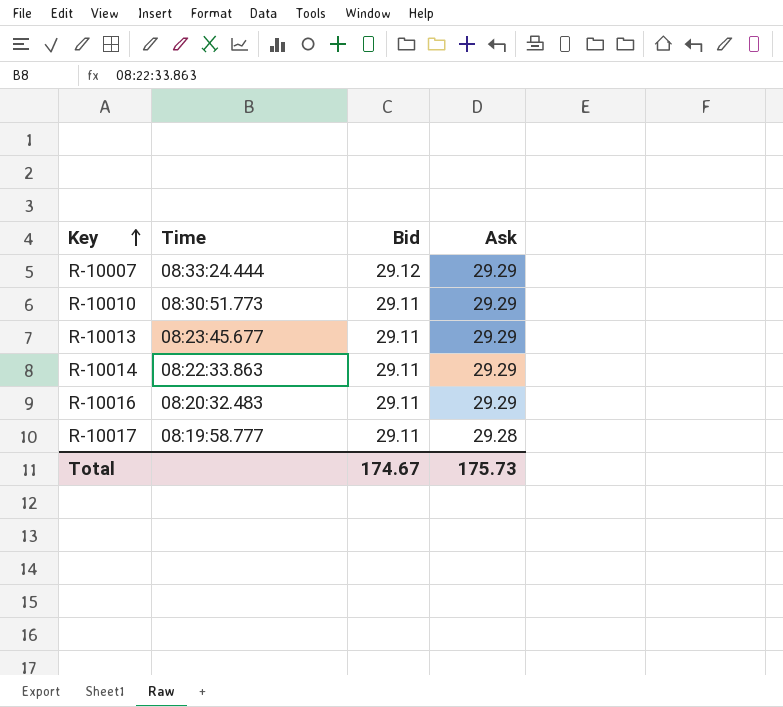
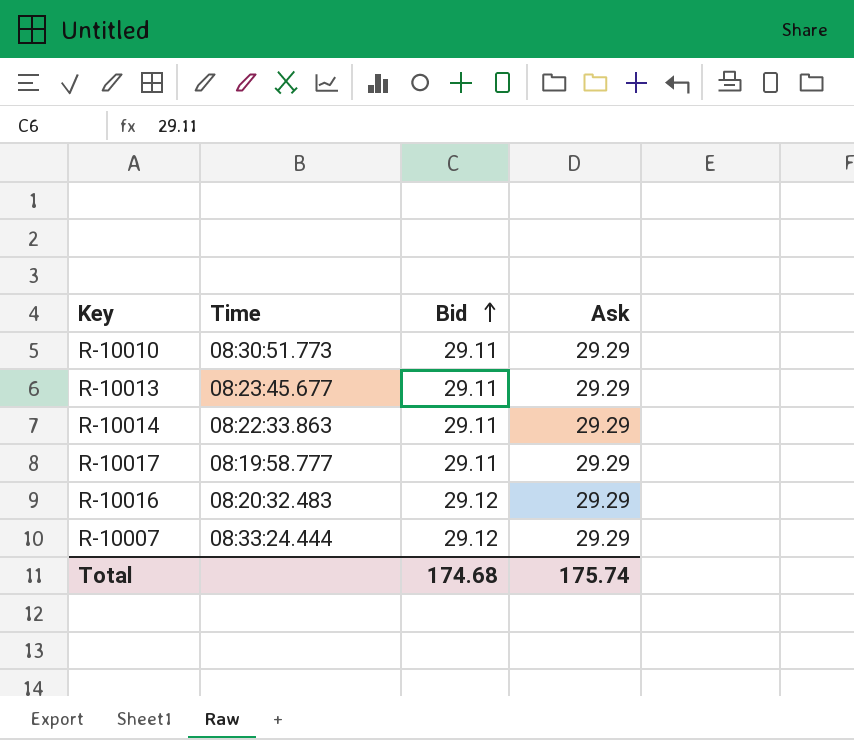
row order: Key ascending -> Bid ascending
R-10017 | Ask: 29.28 -> 29.29
R-10016 | Bid: 29.11 -> 29.12
Total | Bid: 174.67 -> 174.68
Total | Ask: 175.73 -> 175.74

